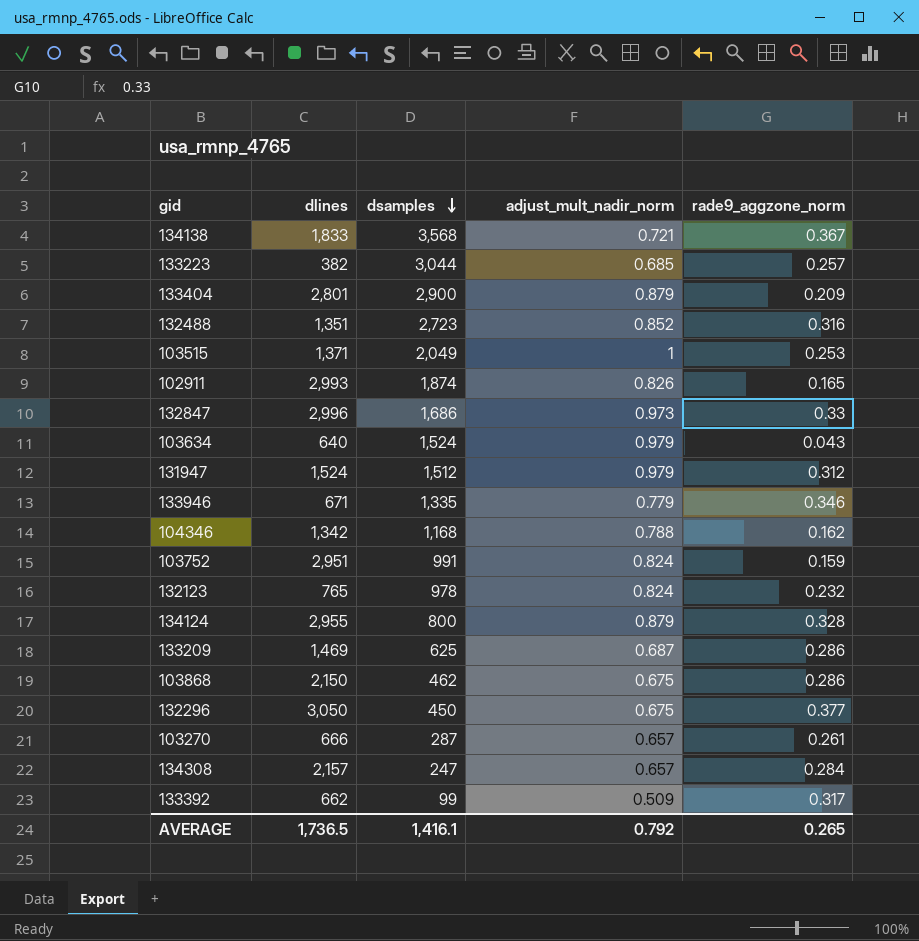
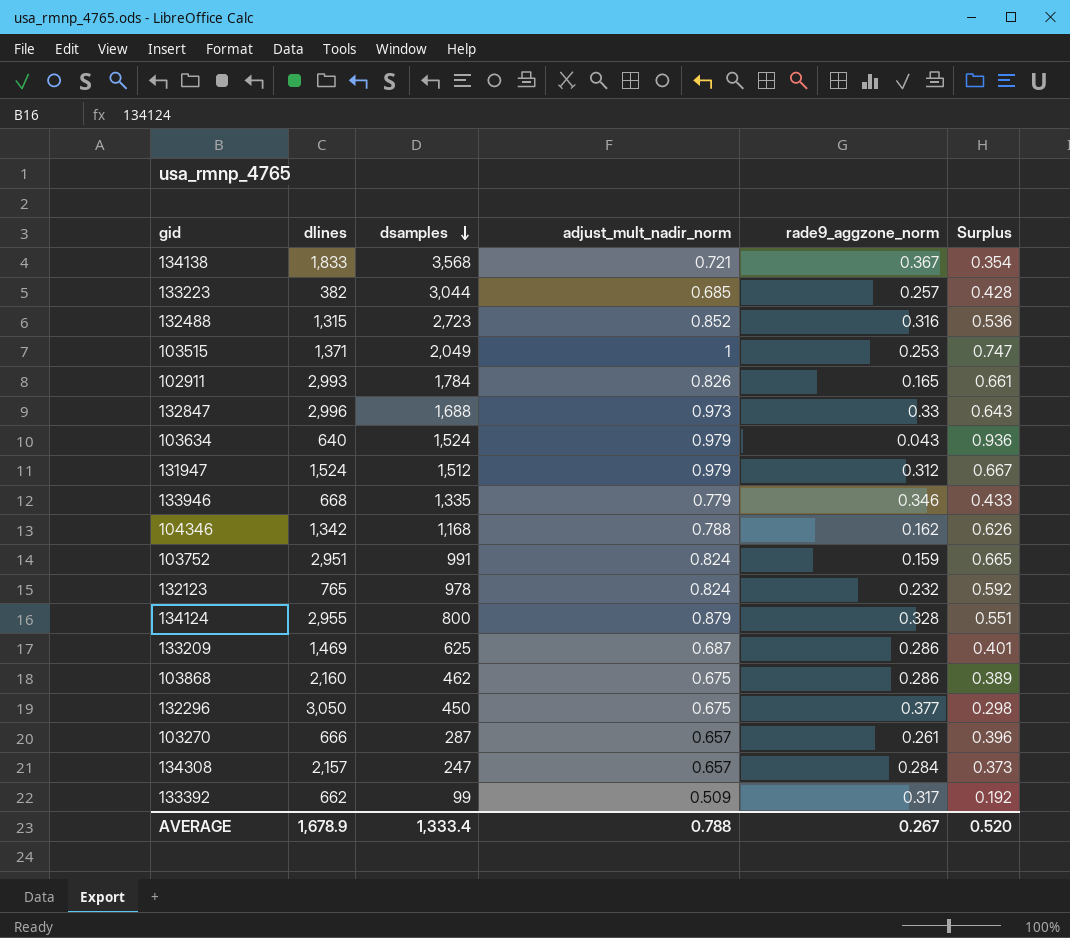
column Surplus | formula: none -> [adjust_mult_nadir_norm] - [rade9_aggzone_norm]
row 133404: 2,801 | 2,900 | 0.879 | 0.209 -> none
132488 | dlines: 1,351 -> 1,315
102911 | dsamples: 1,874 -> 1,784
132847 | dsamples: 1,686 -> 1,688
133946 | dlines: 671 -> 668
103868 | dlines: 2,150 -> 2,160
AVERAGE | dlines: 1,736.5 -> 1,678.9
AVERAGE | dsamples: 1,416.1 -> 1,333.4
AVERAGE | adjust_mult_nadir_norm: 0.792 -> 0.788
AVERAGE | rade9_aggzone_norm: 0.265 -> 0.267

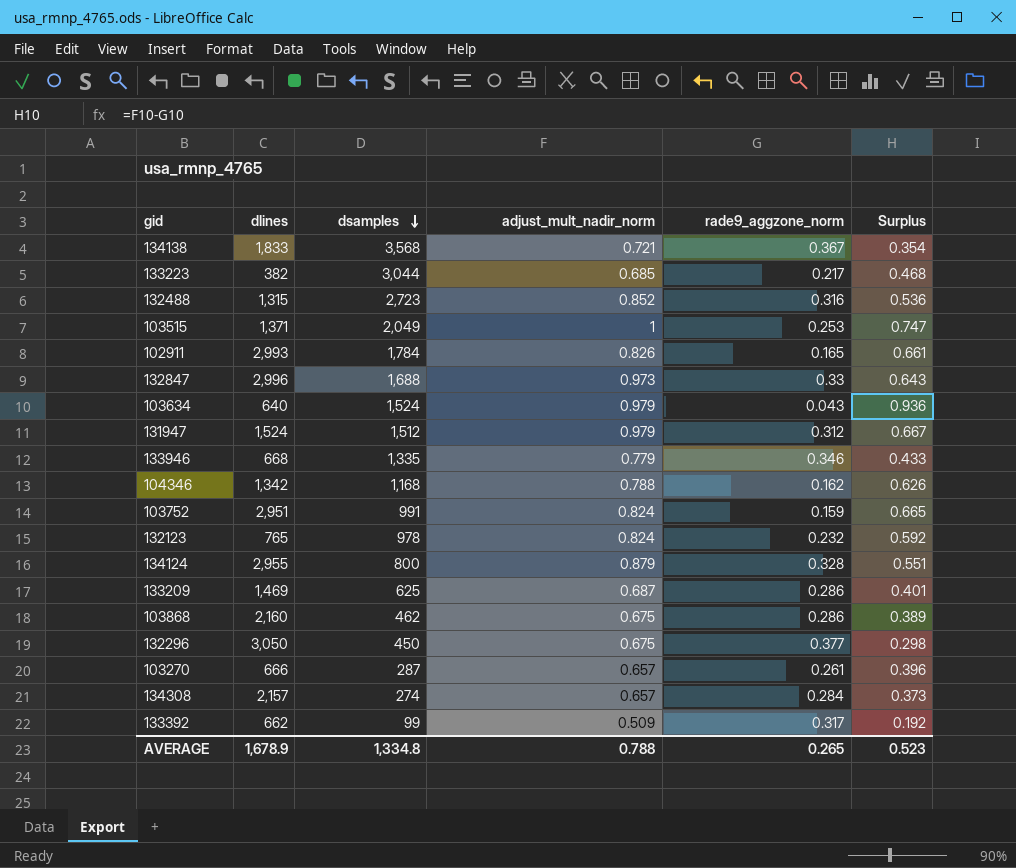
133223 | rade9_aggzone_norm: 0.257 -> 0.217
133223 | Surplus: 0.428 -> 0.468
134308 | dsamples: 247 -> 274
AVERAGE | dsamples: 1,333.4 -> 1,334.8
AVERAGE | rade9_aggzone_norm: 0.267 -> 0.265
AVERAGE | Surplus: 0.520 -> 0.523

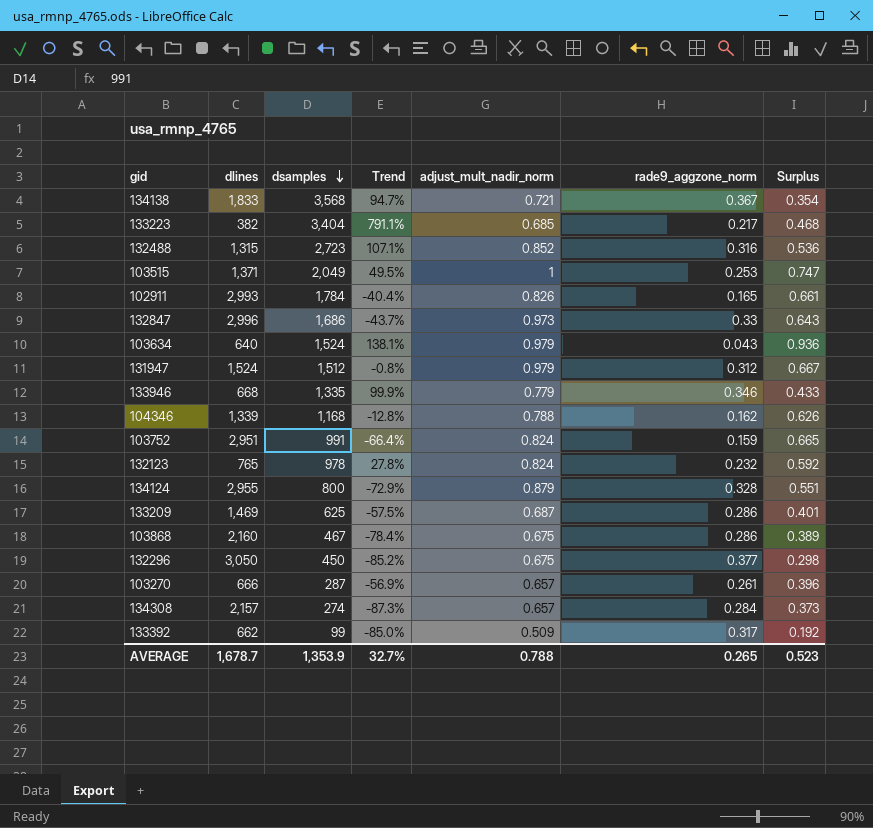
column Trend | formula: none -> ([dsamples] - [dlines]) / [dlines]
133223 | dsamples: 3,044 -> 3,404
132847 | dsamples: 1,688 -> 1,686
104346 | dlines: 1,342 -> 1,339
103868 | dsamples: 462 -> 467
AVERAGE | dlines: 1,678.9 -> 1,678.7
AVERAGE | dsamples: 1,334.8 -> 1,353.9

